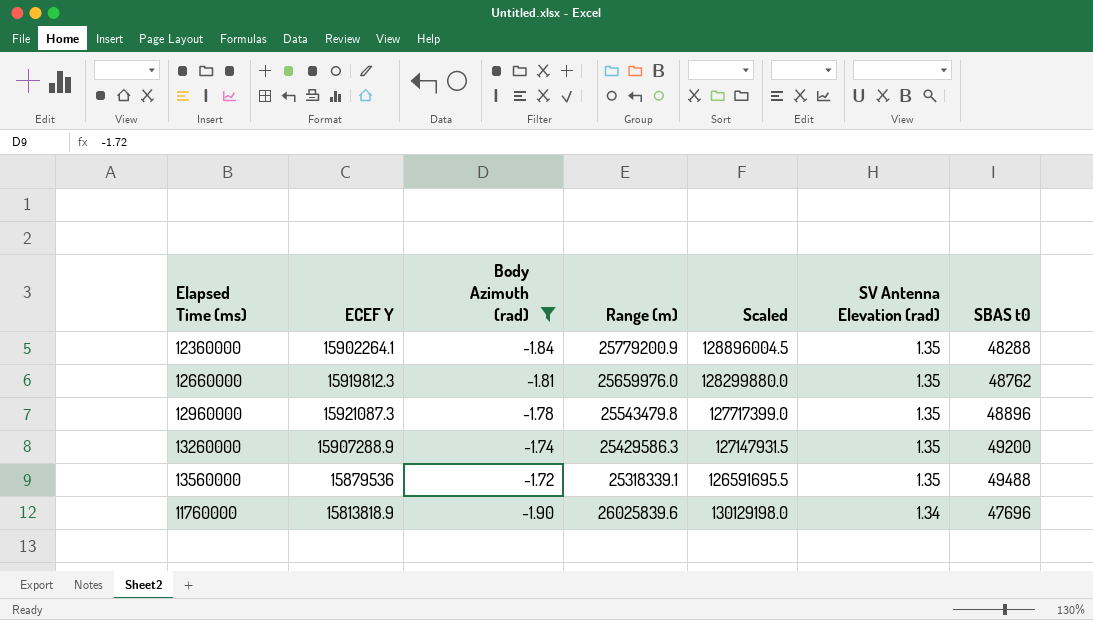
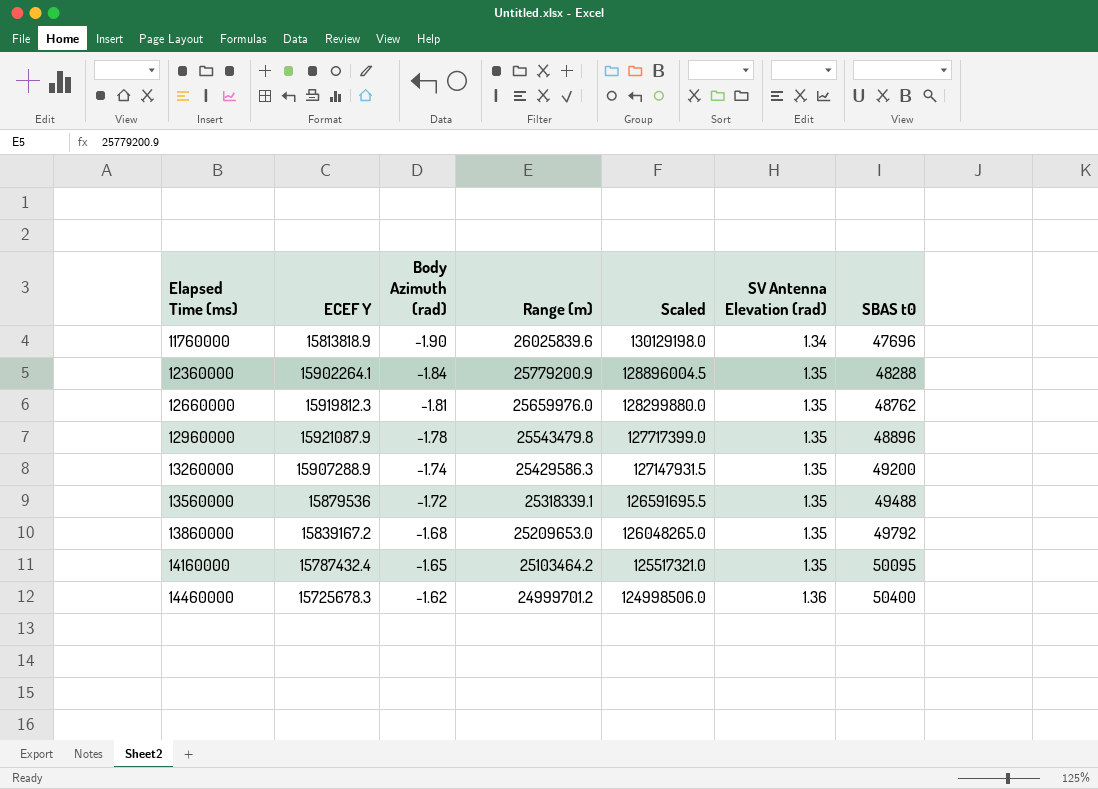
filter: Body Azimuth (rad) <= -1.72 -> none
row order: SV Antenna Elevation (rad) descending -> Elapsed Time (ms) ascending
12960000 | ECEF Y: 15921087.3 -> 15921087.9

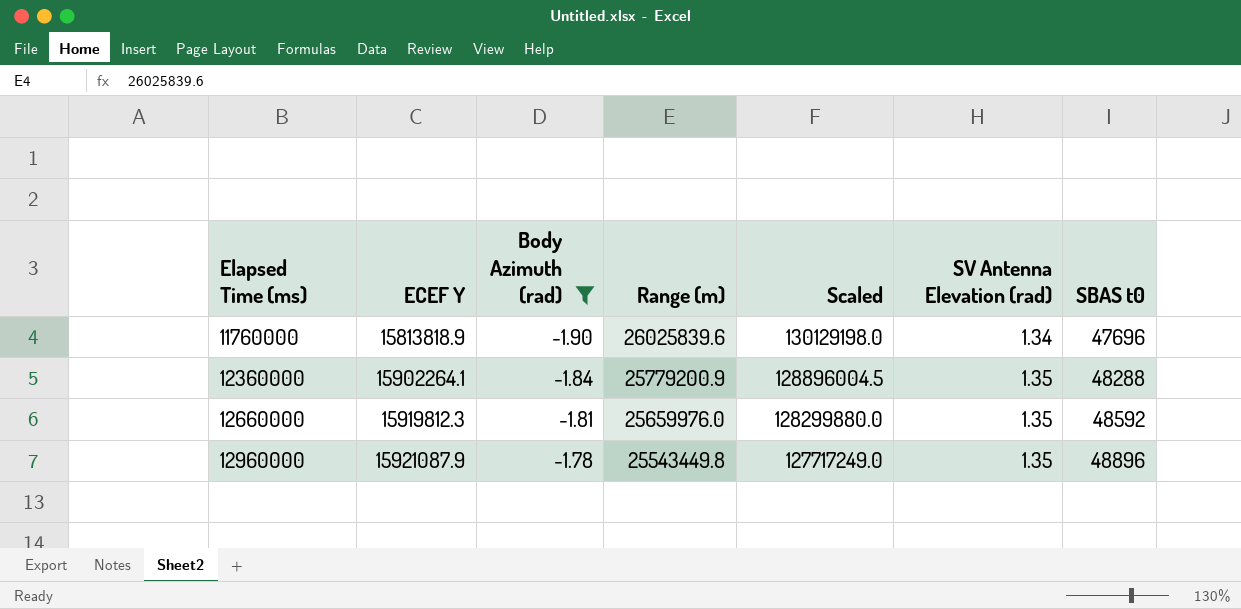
filter: none -> Body Azimuth (rad) <= -1.78
12660000 | SBAS t0: 48762 -> 48592
12960000 | Range (m): 25543479.8 -> 25543449.8
12960000 | Scaled: 127717399.0 -> 127717249.0

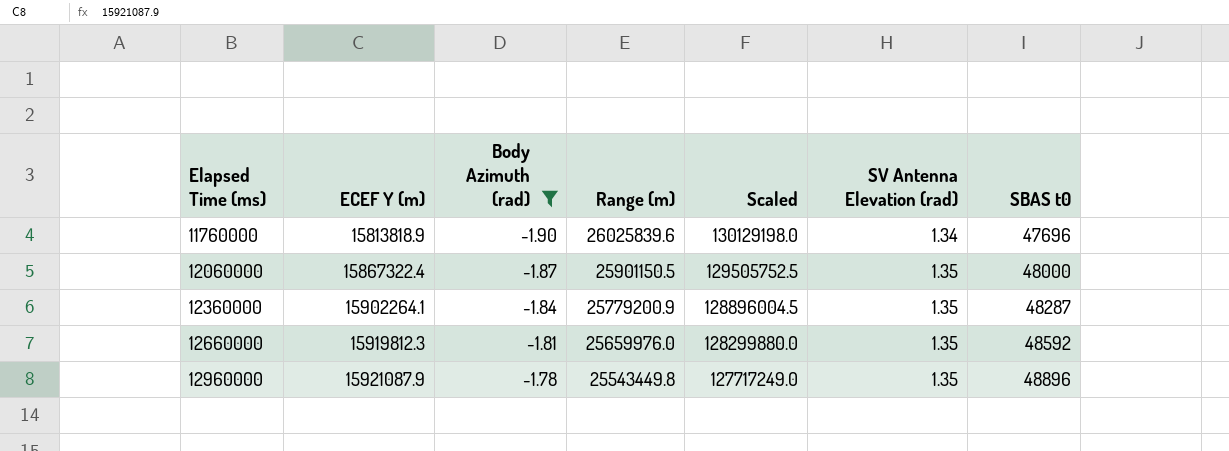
column name: ECEF Y -> ECEF Y (m)
row 12060000: none -> 15867322.4 | -1.87 | 25901150.5 | 129505752.5 | 1.35 | 48000
12360000 | SBAS t0: 48288 -> 48287

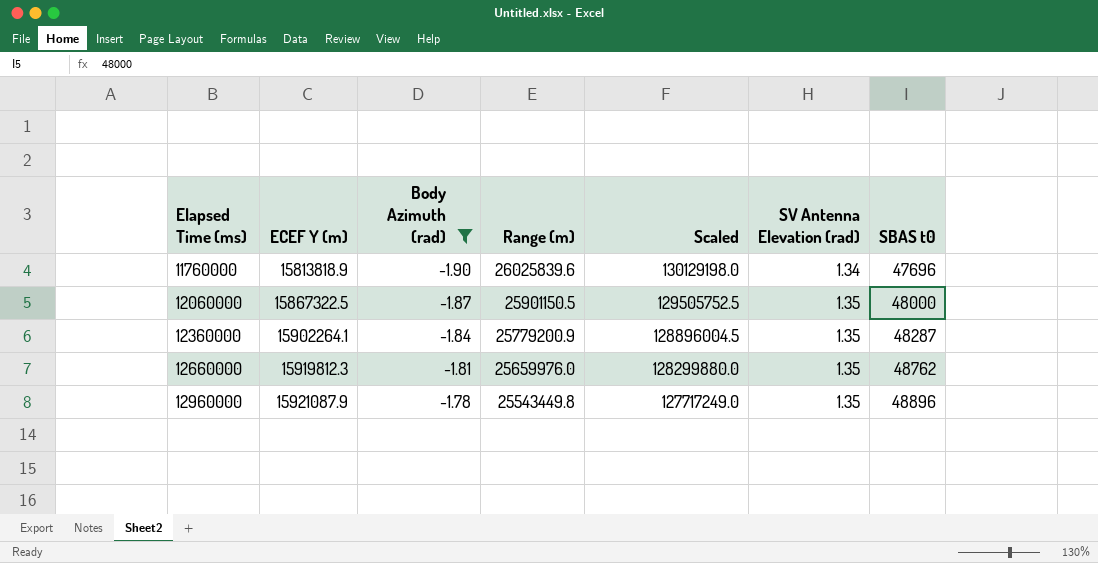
12060000 | ECEF Y (m): 15867322.4 -> 15867322.5
12660000 | SBAS t0: 48592 -> 48762

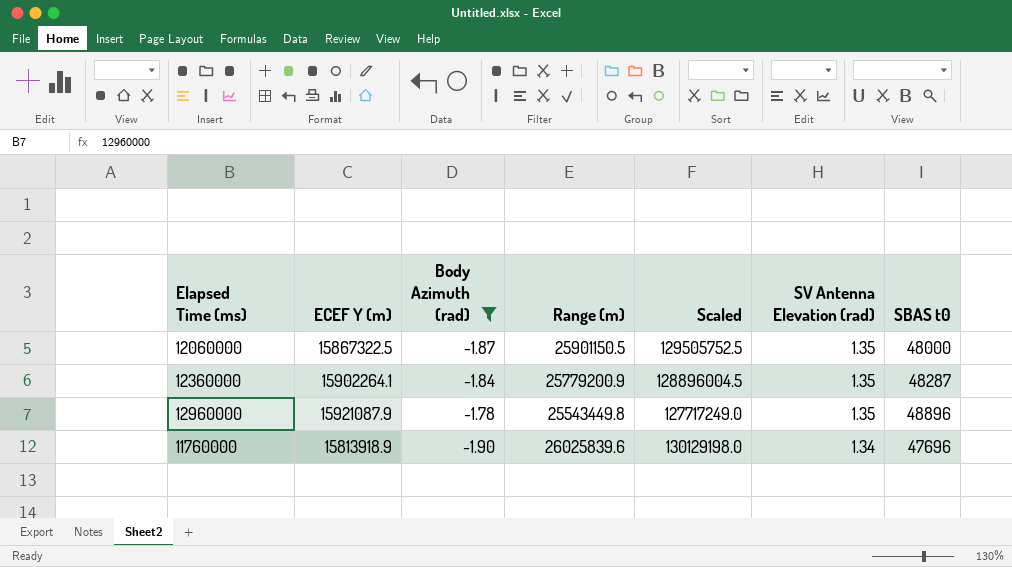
row order: Elapsed Time (ms) ascending -> SV Antenna Elevation (rad) descending
row 12660000: 15919812.3 | -1.81 | 25659976.0 | 128299880.0 | 1.35 | 48762 -> none
11760000 | ECEF Y (m): 15813818.9 -> 15813918.9

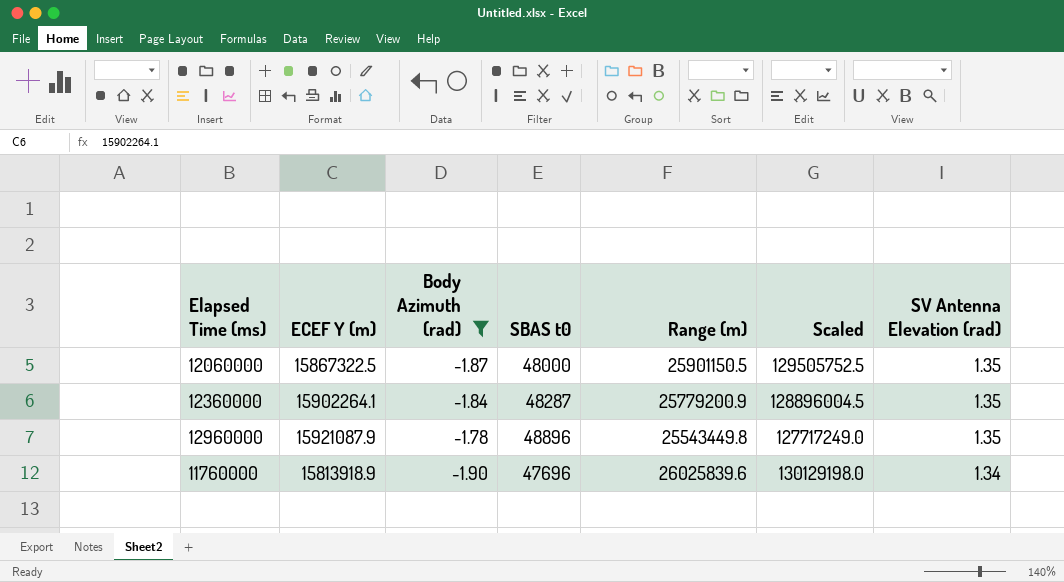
column SBAS t0 | position: 7 -> 4

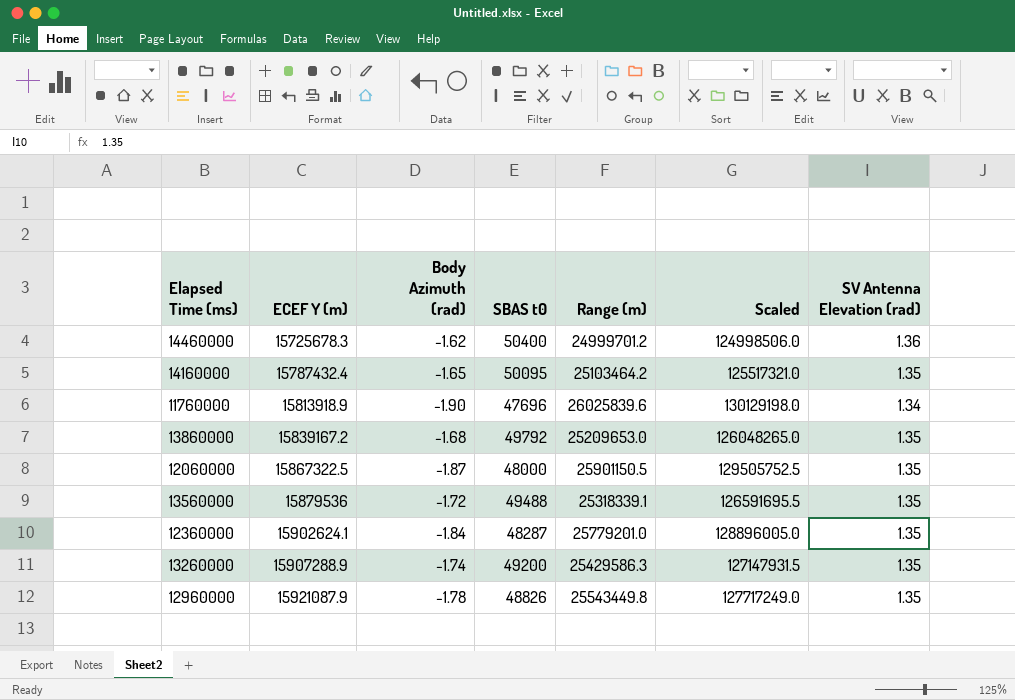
filter: Body Azimuth (rad) <= -1.78 -> none
row order: SV Antenna Elevation (rad) descending -> ECEF Y (m) ascending
12360000 | ECEF Y (m): 15902264.1 -> 15902624.1
12360000 | Range (m): 25779200.9 -> 25779201.0
12360000 | Scaled: 128896004.5 -> 128896005.0
12960000 | SBAS t0: 48896 -> 48826

